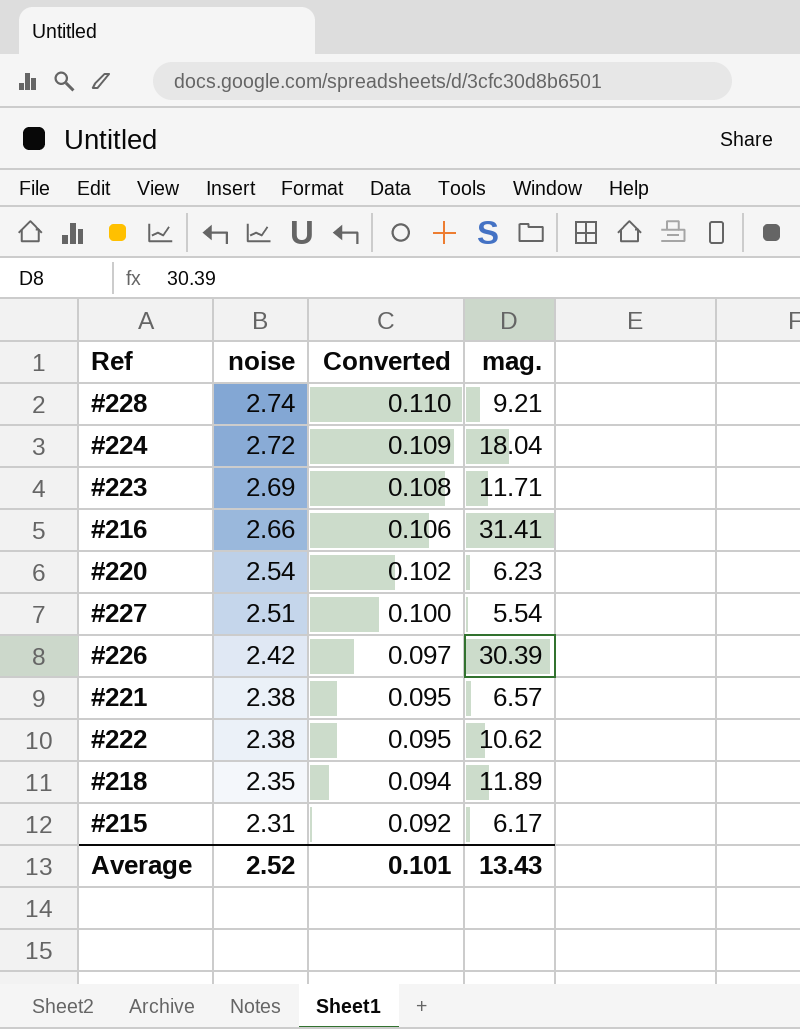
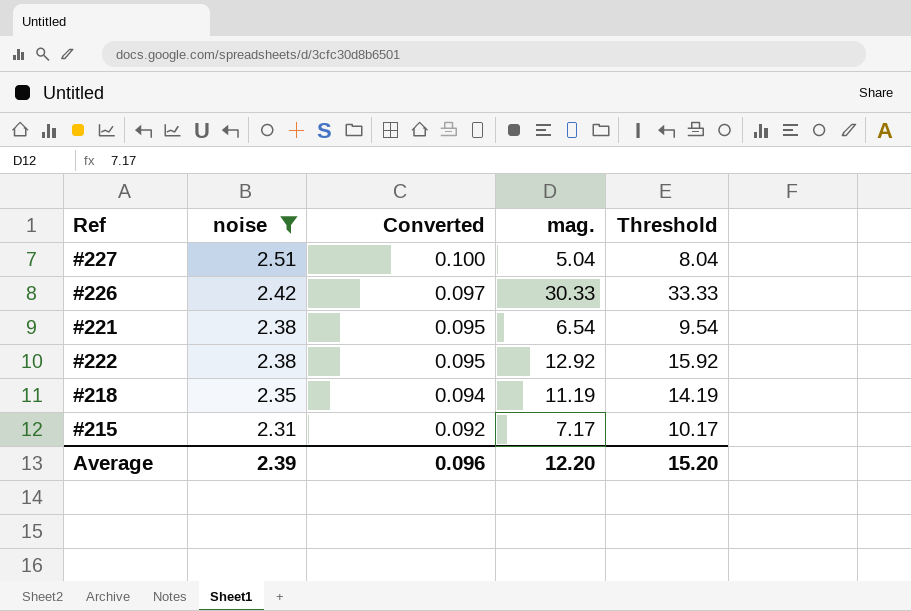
filter: none -> noise <= 2.51
column Threshold | formula: none -> [mag.] + 3
#227 | mag.: 5.54 -> 5.04
#226 | mag.: 30.39 -> 30.33
#221 | mag.: 6.57 -> 6.54
#222 | mag.: 10.62 -> 12.92
#218 | mag.: 11.89 -> 11.19
#215 | mag.: 6.17 -> 7.17
Average | noise: 2.52 -> 2.39
Average | Converted: 0.101 -> 0.096
Average | mag.: 13.43 -> 12.20

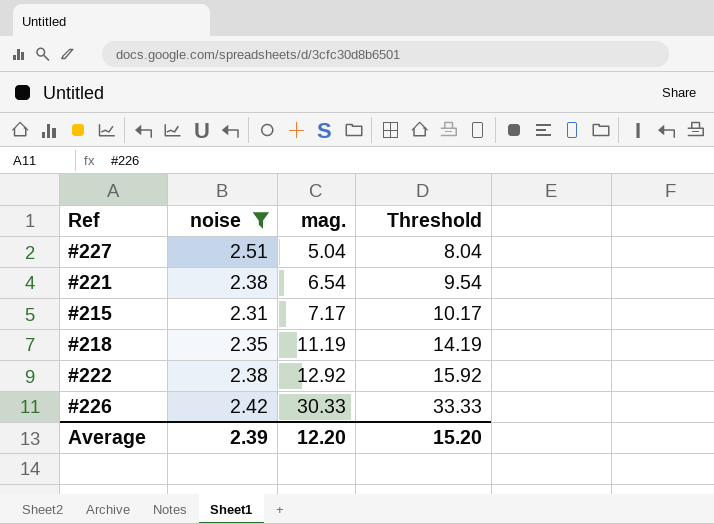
row order: noise descending -> mag. ascending
column Converted | formula: [noise] * 0.04 -> none

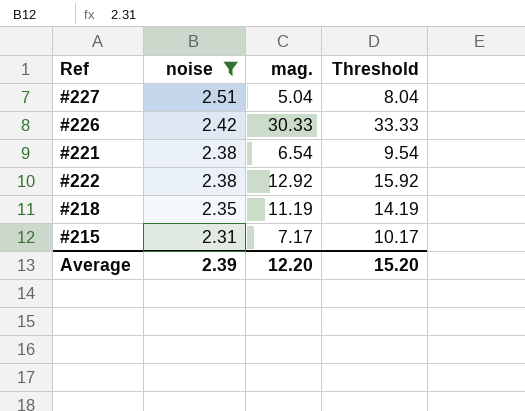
row order: mag. ascending -> noise descending

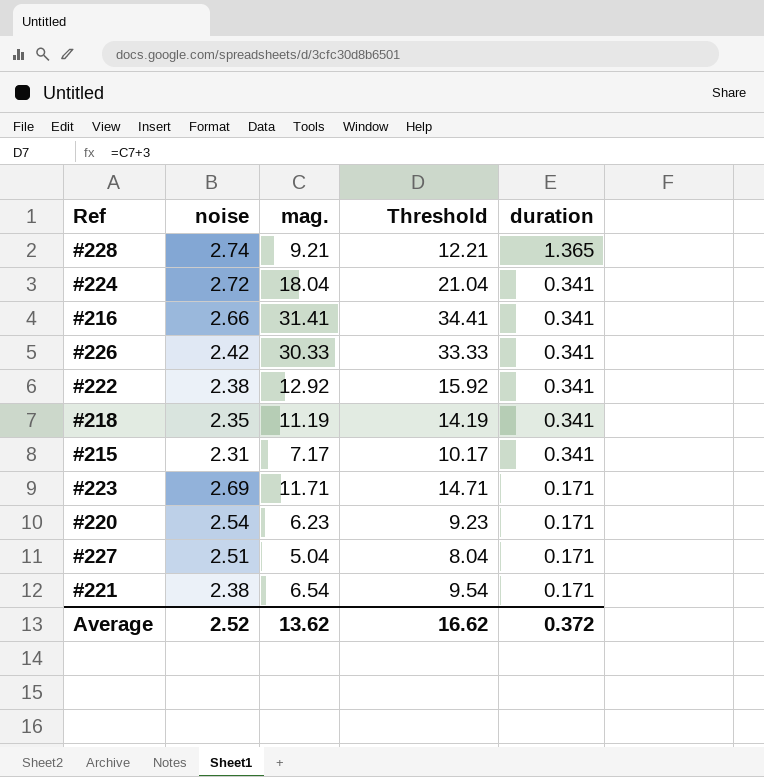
filter: noise <= 2.51 -> none
row order: noise descending -> duration descending
column duration | position: none -> 5
Average | noise: 2.39 -> 2.52
Average | mag.: 12.20 -> 13.62
Average | Threshold: 15.20 -> 16.62

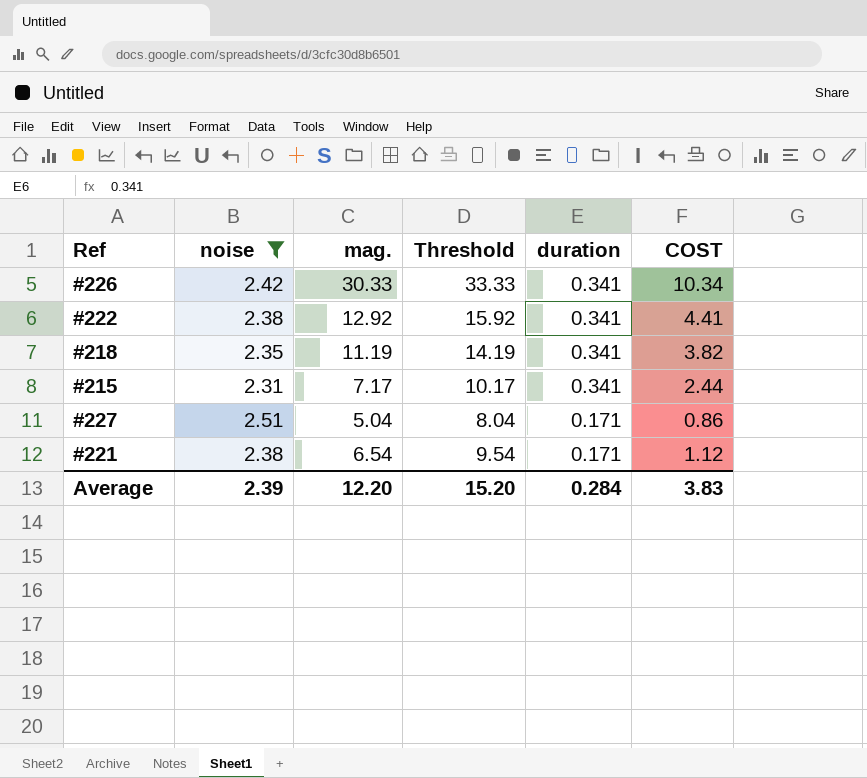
filter: none -> noise <= 2.51
column COST | formula: none -> [mag.] * [duration]
Average | noise: 2.52 -> 2.39
Average | mag.: 13.62 -> 12.20
Average | Threshold: 16.62 -> 15.20
Average | duration: 0.372 -> 0.284

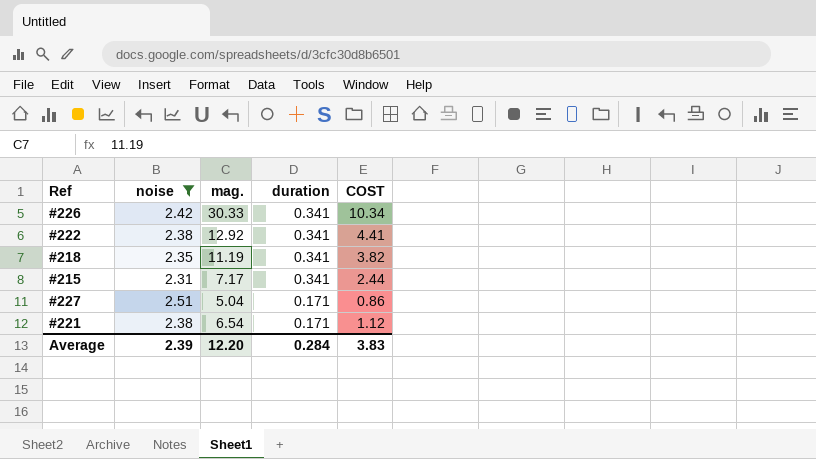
column Threshold | formula: [mag.] + 3 -> none

